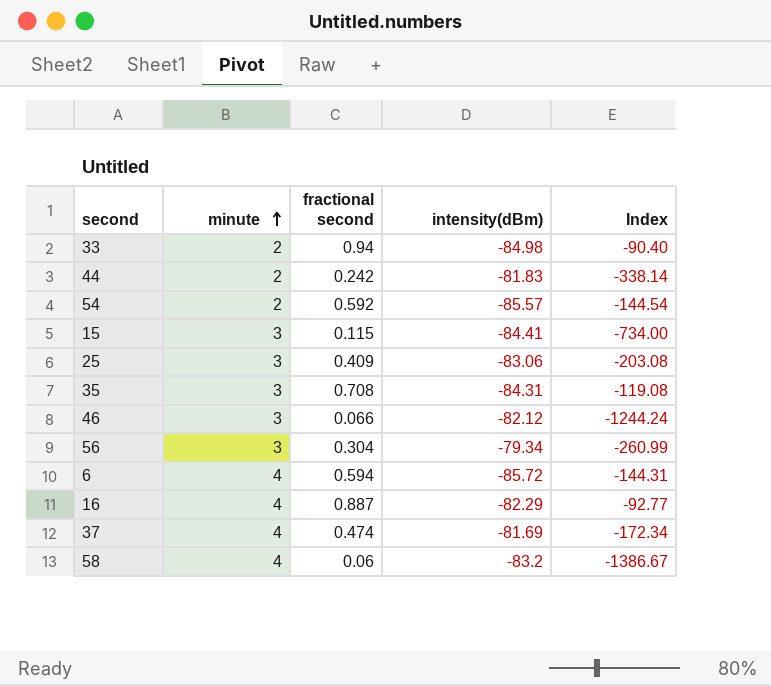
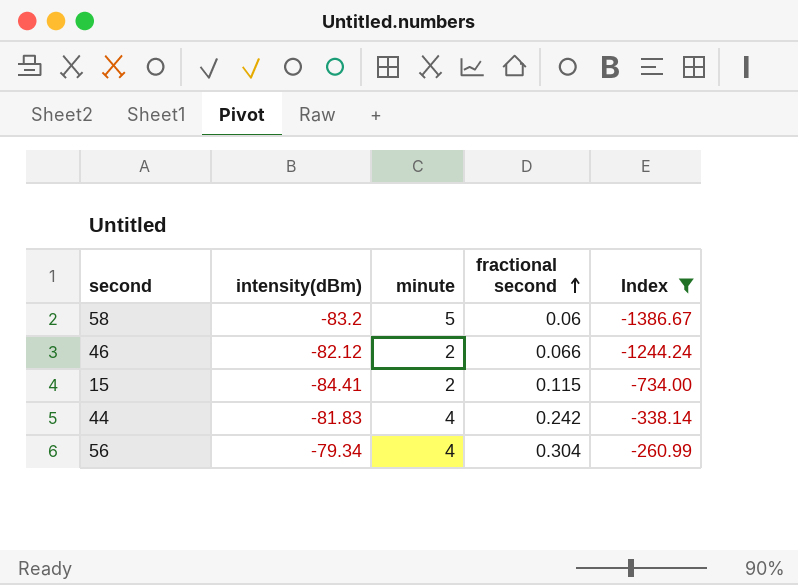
filter: none -> Index <= -260.99
row order: minute ascending -> fractional second ascending
column intensity(dBm) | position: 4 -> 2
58 | minute: 4 -> 5
46 | minute: 3 -> 2
15 | minute: 3 -> 2
44 | minute: 2 -> 4
56 | minute: 3 -> 4

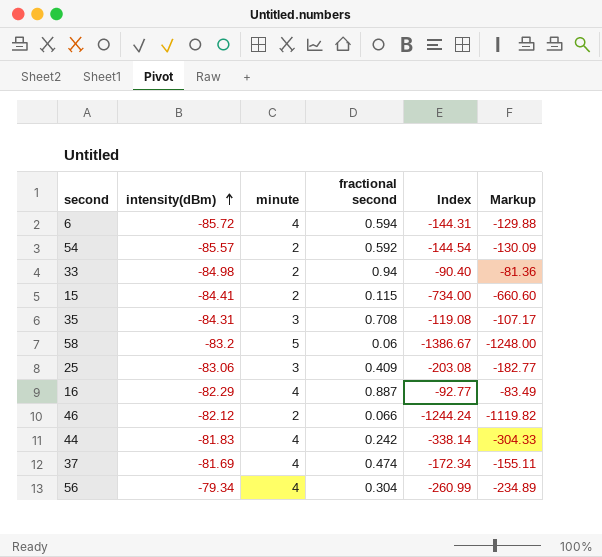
filter: Index <= -260.99 -> none
row order: fractional second ascending -> intensity(dBm) ascending
column Markup | formula: none -> [Index] * 0.9

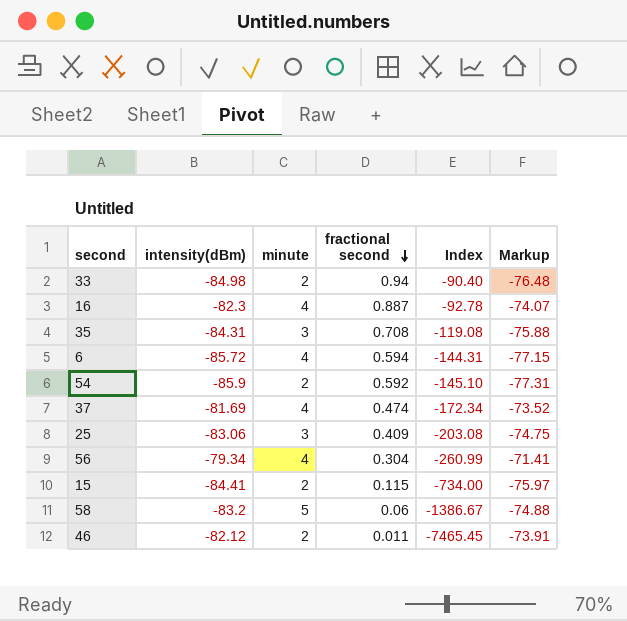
row order: intensity(dBm) ascending -> fractional second descending
column Markup | formula: [Index] * 0.9 -> [intensity(dBm)] * 0.9
row 44: -81.83 | 4 | 0.242 | -338.14 | -304.33 -> none
16 | intensity(dBm): -82.29 -> -82.3
16 | Index: -92.77 -> -92.78
54 | intensity(dBm): -85.57 -> -85.9
54 | Index: -144.54 -> -145.10
46 | fractional second: 0.066 -> 0.011
46 | Index: -1244.24 -> -7465.45

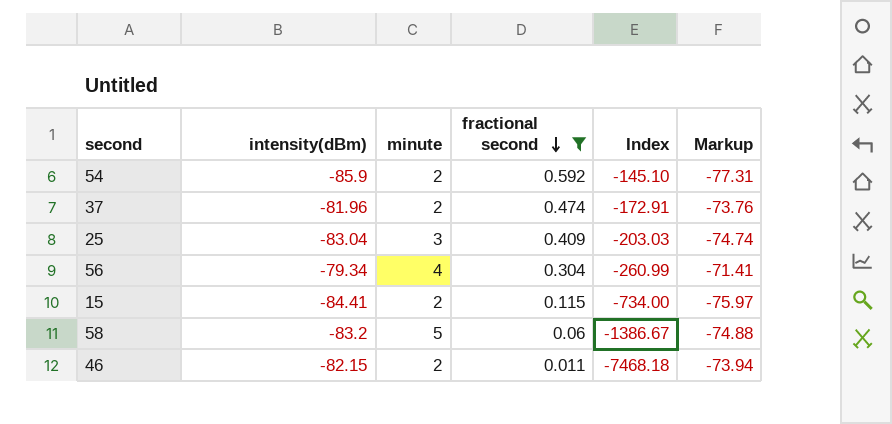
filter: none -> fractional second <= 0.592
37 | intensity(dBm): -81.69 -> -81.96
37 | minute: 4 -> 2
37 | Index: -172.34 -> -172.91
37 | Markup: -73.52 -> -73.76
25 | intensity(dBm): -83.06 -> -83.04
25 | Index: -203.08 -> -203.03
25 | Markup: -74.75 -> -74.74
46 | intensity(dBm): -82.12 -> -82.15
46 | Index: -7465.45 -> -7468.18
46 | Markup: -73.91 -> -73.94

